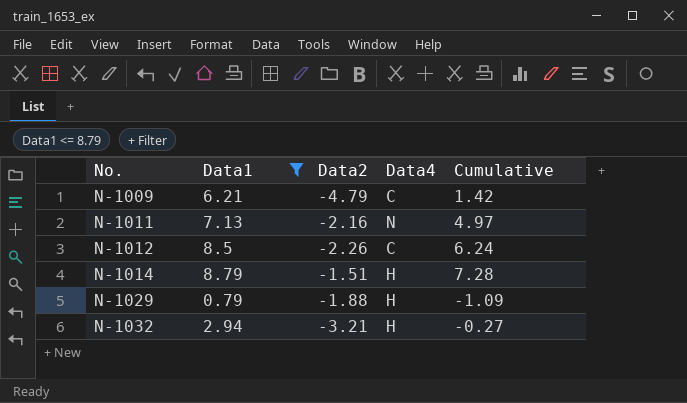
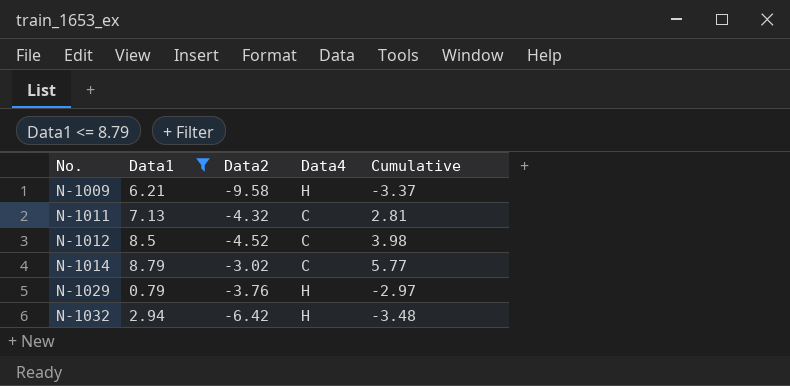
N-1009 | Data2: -4.79 -> -9.58
N-1009 | Data4: C -> H
N-1009 | Cumulative: 1.42 -> -3.37
N-1011 | Data2: -2.16 -> -4.32
N-1011 | Data4: N -> C
N-1011 | Cumulative: 4.97 -> 2.81
N-1012 | Data2: -2.26 -> -4.52
N-1012 | Cumulative: 6.24 -> 3.98
N-1014 | Data2: -1.51 -> -3.02
N-1014 | Data4: H -> C
N-1014 | Cumulative: 7.28 -> 5.77
N-1029 | Data2: -1.88 -> -3.76
N-1029 | Cumulative: -1.09 -> -2.97
N-1032 | Data2: -3.21 -> -6.42
N-1032 | Cumulative: -0.27 -> -3.48

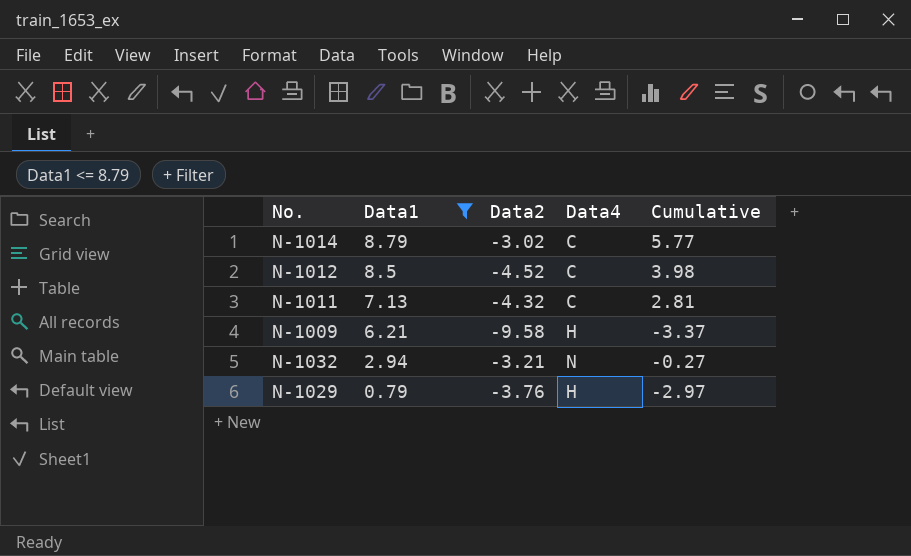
row order: No. ascending -> Data1 descending
N-1032 | Data2: -6.42 -> -3.21
N-1032 | Data4: H -> N
N-1032 | Cumulative: -3.48 -> -0.27

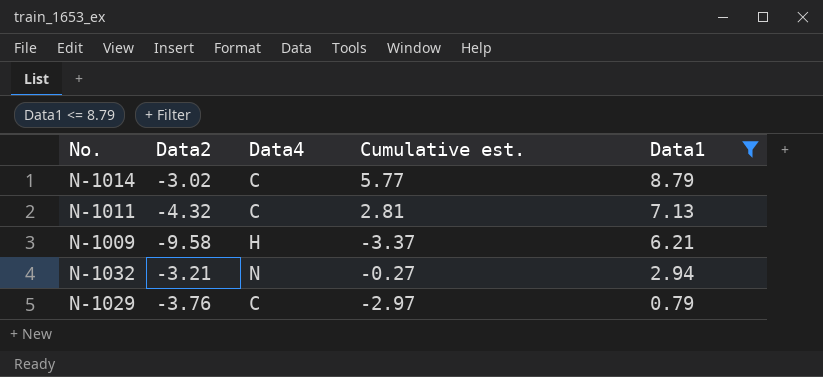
column name: Cumulative -> Cumulative est.
column Data1 | position: 2 -> 5
row N-1012: 8.5 | -4.52 | C | 3.98 -> none
N-1029 | Data4: H -> C

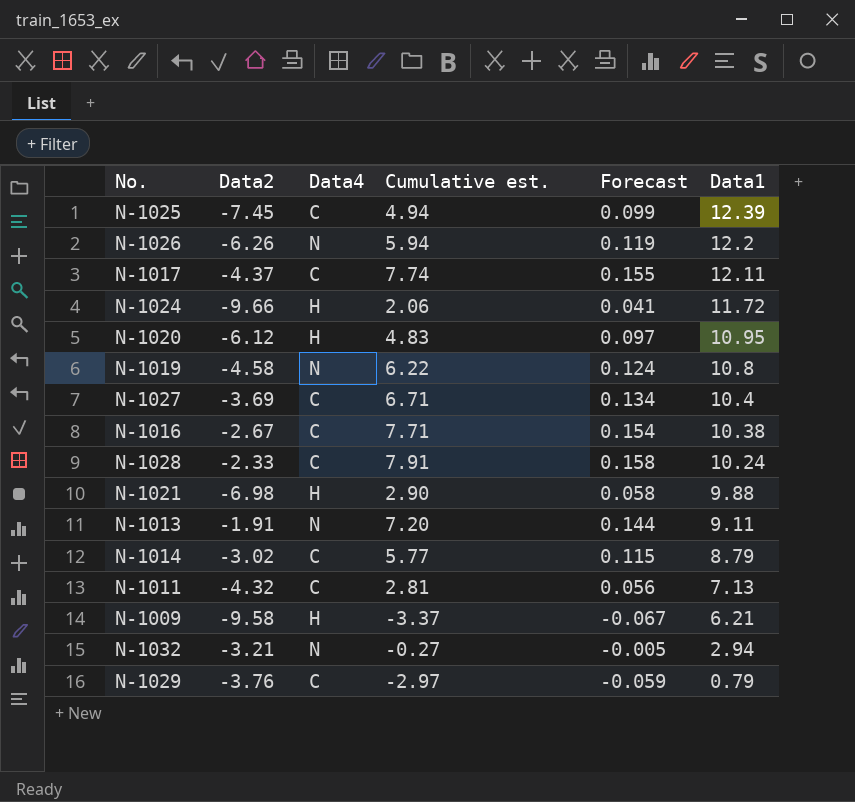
filter: Data1 <= 8.79 -> none
column Forecast | formula: none -> [Cumulative est.] * 0.02

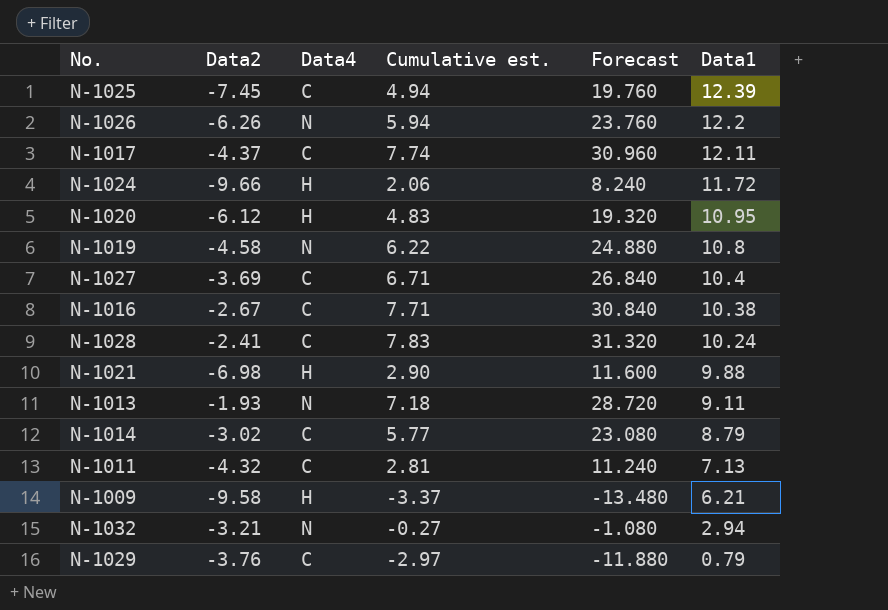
column Forecast | formula: [Cumulative est.] * 0.02 -> [Cumulative est.] * 4
N-1028 | Data2: -2.33 -> -2.41
N-1028 | Cumulative est.: 7.91 -> 7.83
N-1013 | Data2: -1.91 -> -1.93
N-1013 | Cumulative est.: 7.20 -> 7.18

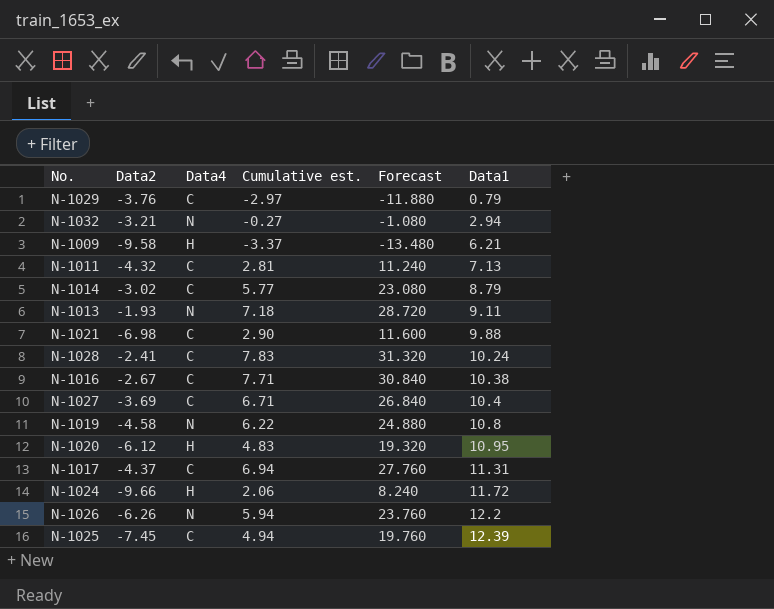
row order: Data1 descending -> Data1 ascending
N-1021 | Data4: H -> C
N-1017 | Cumulative est.: 7.74 -> 6.94
N-1017 | Forecast: 30.960 -> 27.760
N-1017 | Data1: 12.11 -> 11.31

